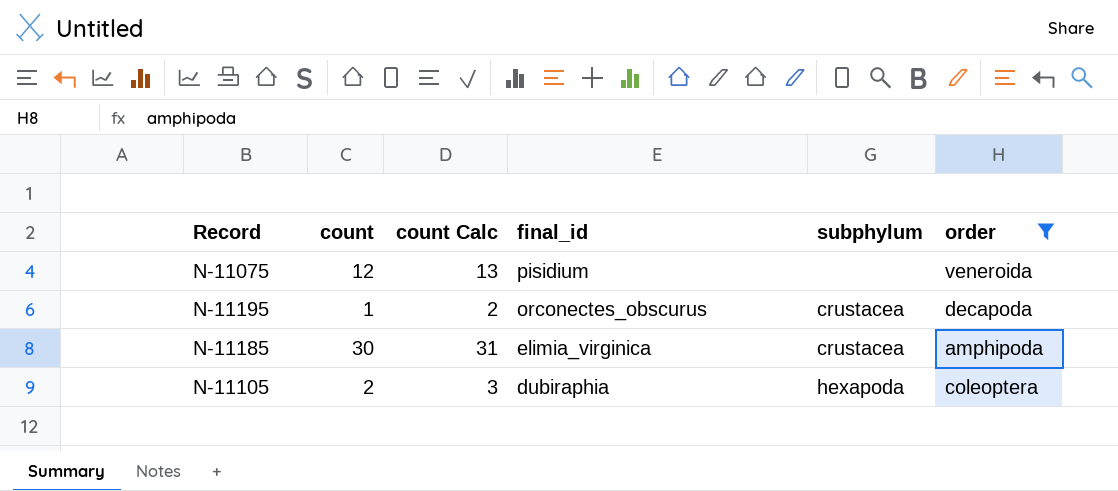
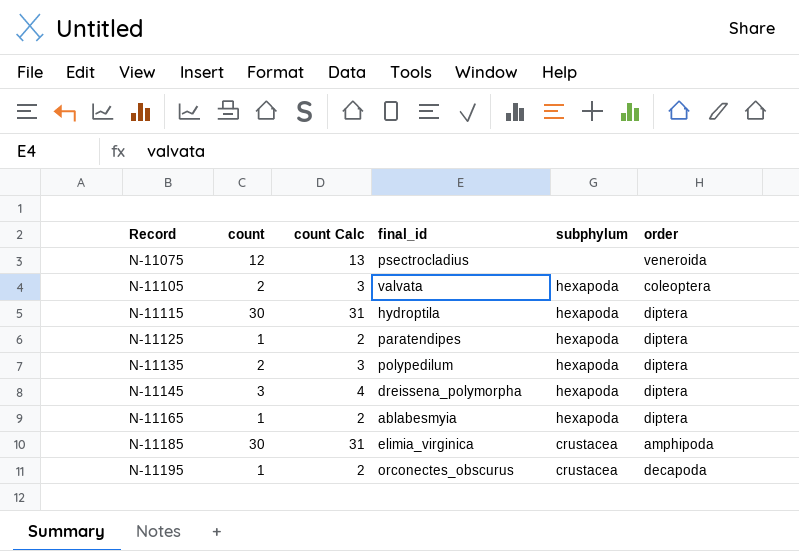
filter: order != diptera -> none
row order: final_id descending -> Record ascending
N-11075 | final_id: pisidium -> psectrocladius
N-11105 | final_id: dubiraphia -> valvata

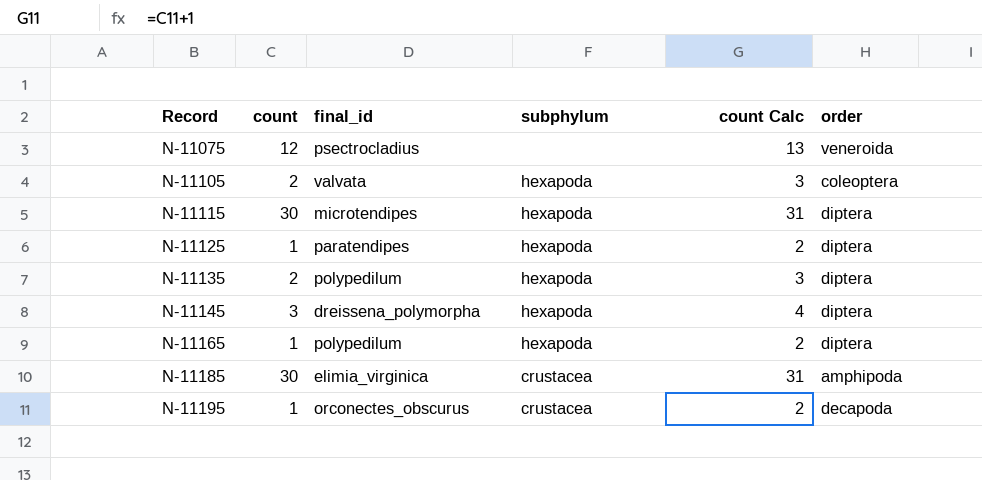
column count Calc | position: 3 -> 5
N-11115 | final_id: hydroptila -> microtendipes
N-11165 | final_id: ablabesmyia -> polypedilum

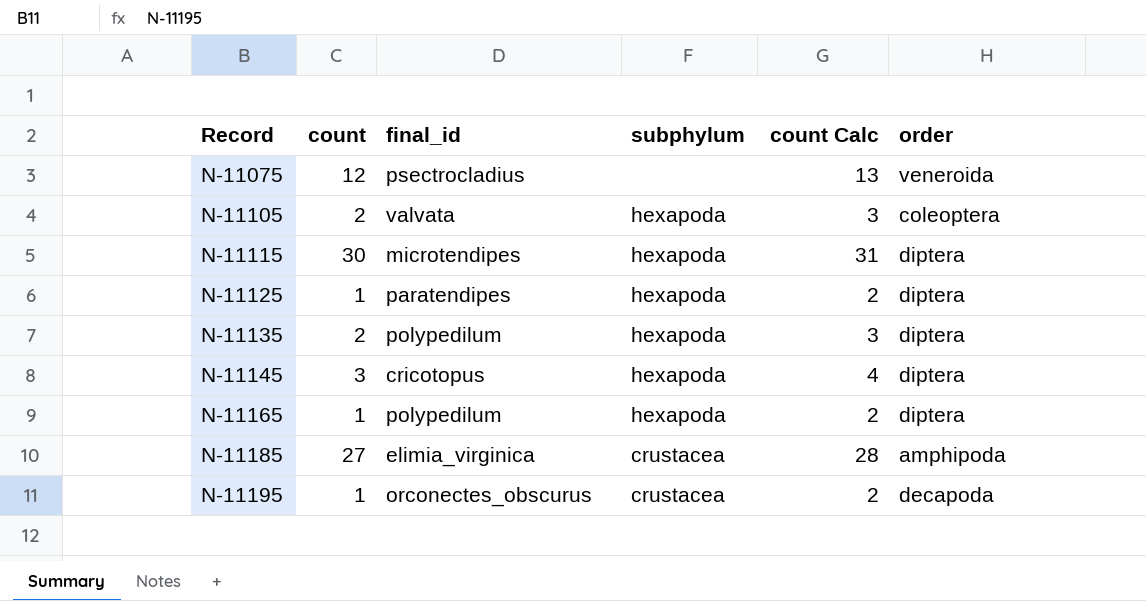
N-11145 | final_id: dreissena_polymorpha -> cricotopus
N-11185 | count: 30 -> 27
N-11185 | count Calc: 31 -> 28

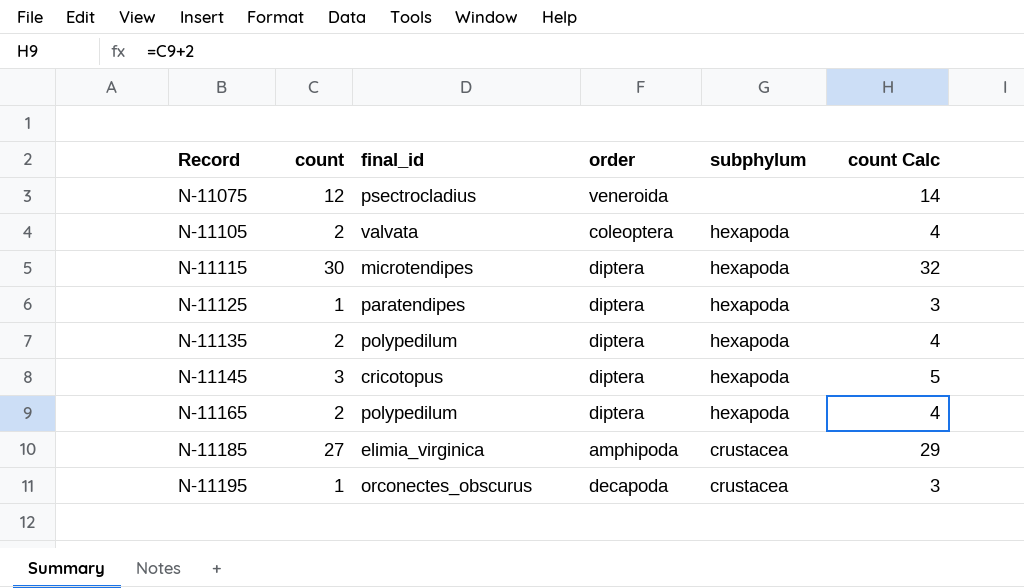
column order | position: 6 -> 4
column count Calc | formula: [count] + 1 -> [count] + 2
N-11165 | count: 1 -> 2

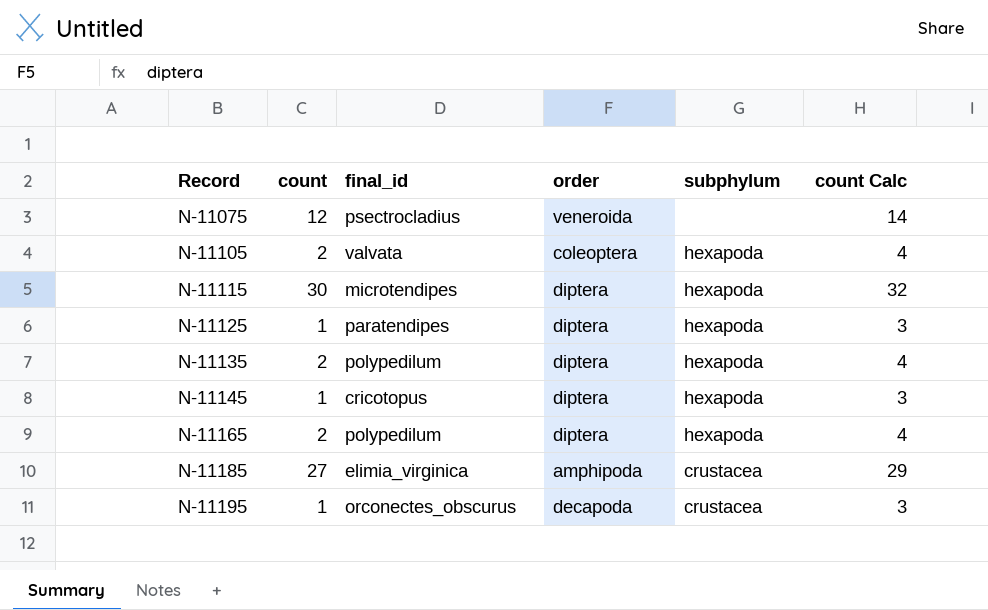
N-11145 | count: 3 -> 1
N-11145 | count Calc: 5 -> 3

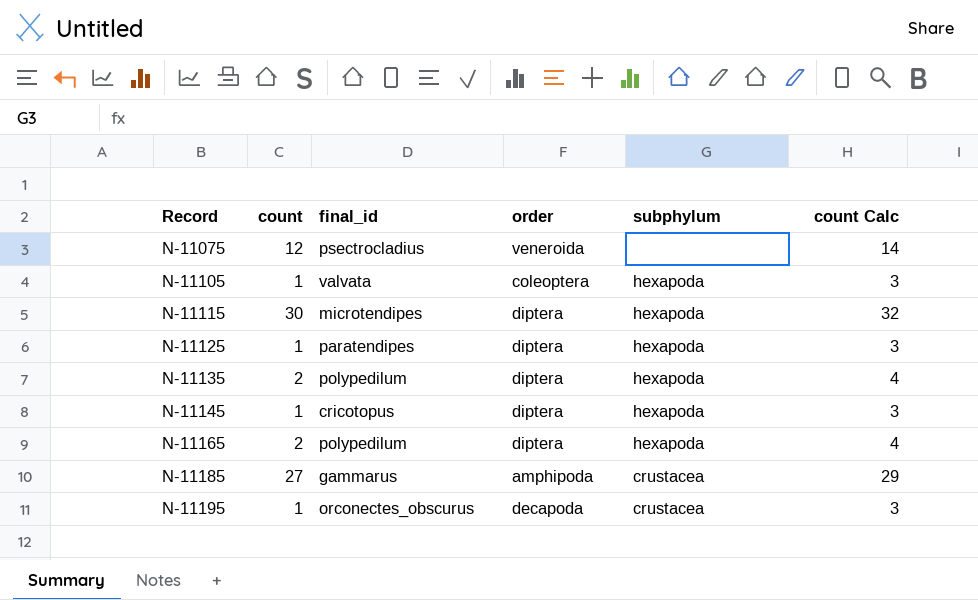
N-11105 | count: 2 -> 1
N-11105 | count Calc: 4 -> 3
N-11185 | final_id: elimia_virginica -> gammarus

